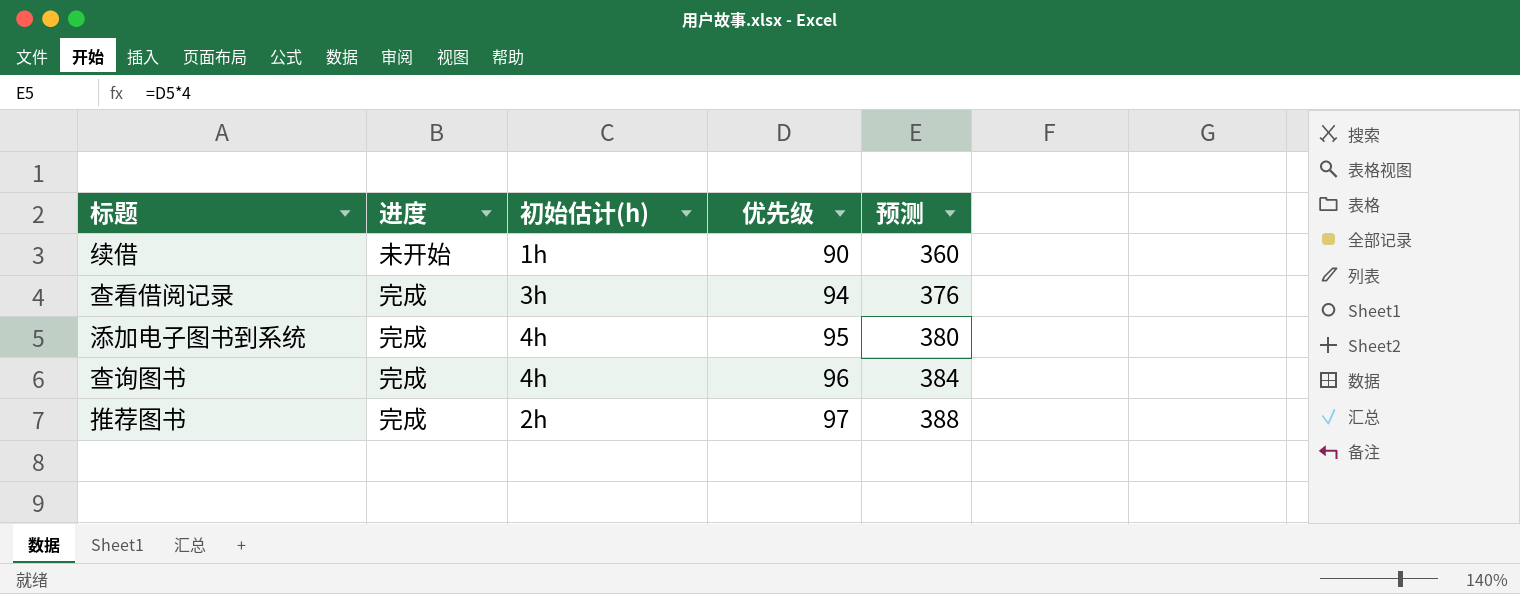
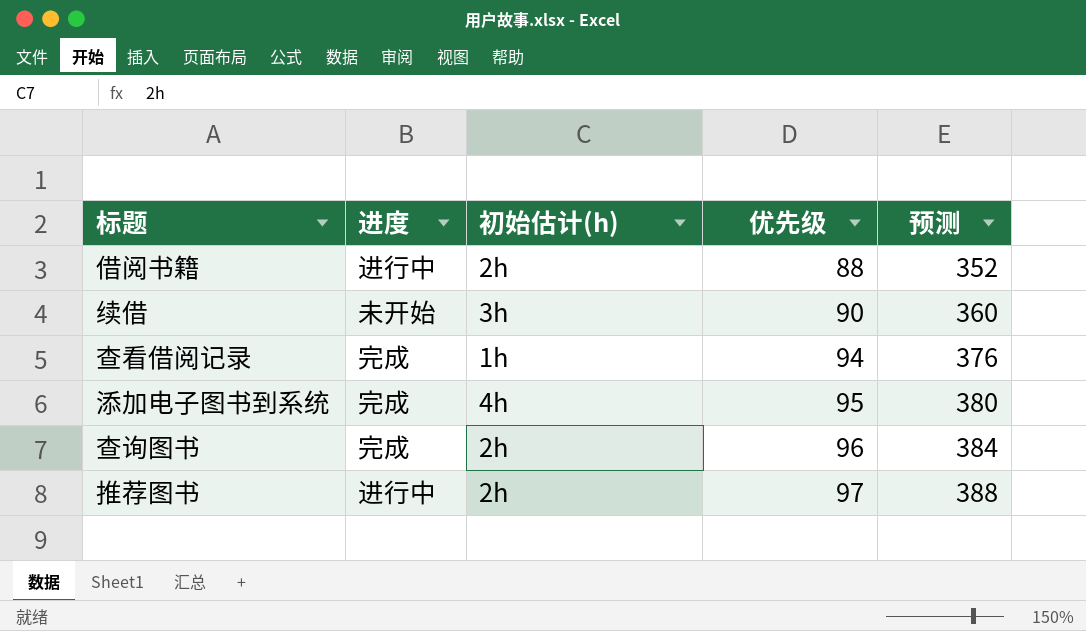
row 借阅书籍: none -> 进行中 | 2h | 88 | 352
续借 | 初始估计(h): 1h -> 3h
查看借阅记录 | 初始估计(h): 3h -> 1h
查询图书 | 初始估计(h): 4h -> 2h
推荐图书 | 进度: 完成 -> 进行中

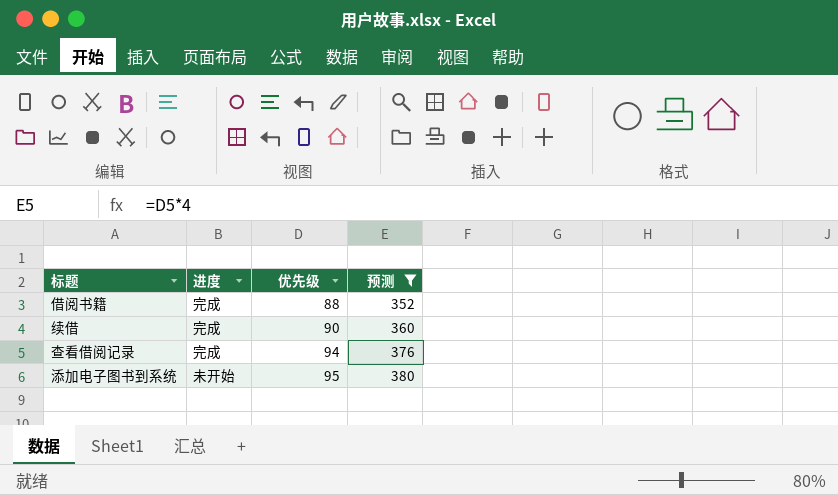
filter: none -> 预测 <= 380
column 初始估计(h) | position: 3 -> none
借阅书籍 | 进度: 进行中 -> 完成
续借 | 进度: 未开始 -> 完成
添加电子图书到系统 | 进度: 完成 -> 未开始

